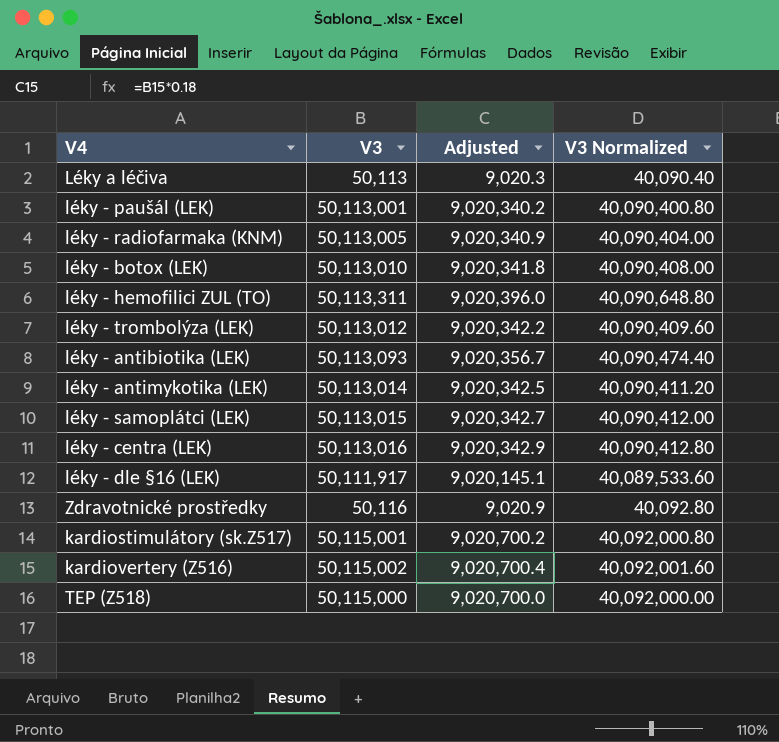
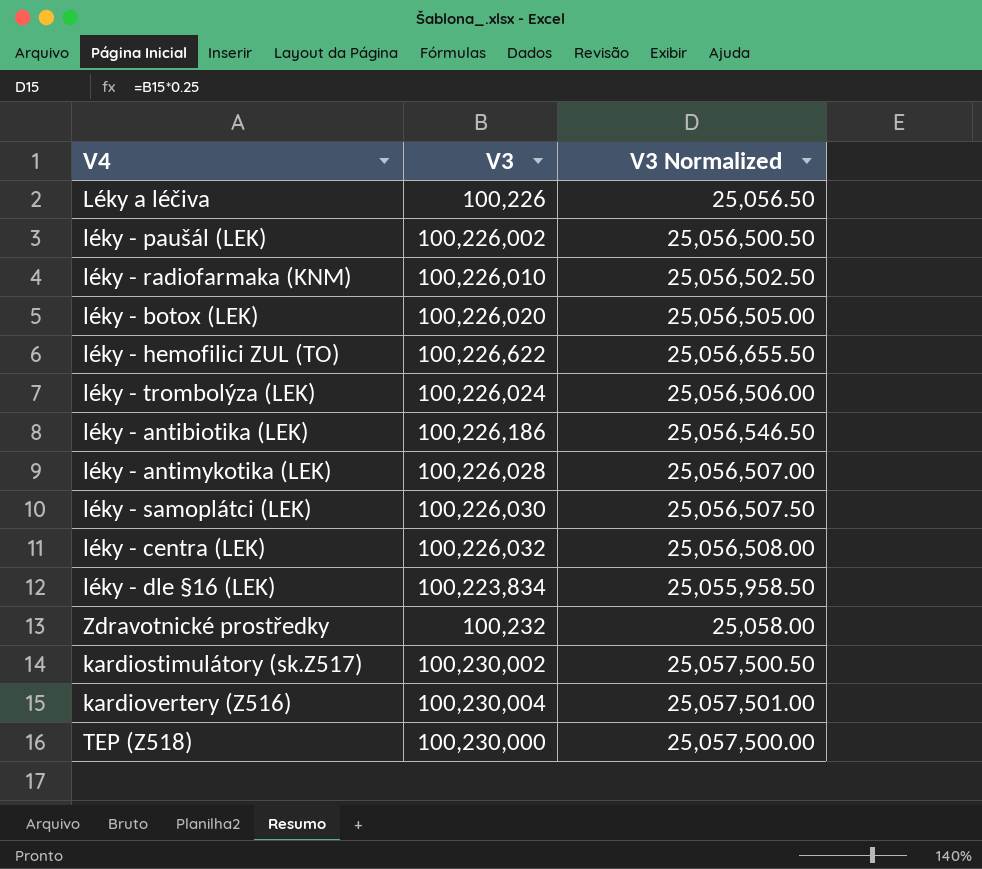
column Adjusted | formula: [V3] * 0.18 -> none
column V3 Normalized | formula: [V3] * 0.8 -> [V3] * 0.25
Léky a léčiva | V3: 50,113 -> 100,226
léky - paušál (LEK) | V3: 50,113,001 -> 100,226,002
léky - radiofarmaka (KNM) | V3: 50,113,005 -> 100,226,010
léky - botox (LEK) | V3: 50,113,010 -> 100,226,020
léky - hemofilici ZUL (TO) | V3: 50,113,311 -> 100,226,622
léky - trombolýza (LEK) | V3: 50,113,012 -> 100,226,024
léky - antibiotika (LEK) | V3: 50,113,093 -> 100,226,186
léky - antimykotika (LEK) | V3: 50,113,014 -> 100,226,028
léky - samoplátci (LEK) | V3: 50,113,015 -> 100,226,030
léky - centra (LEK) | V3: 50,113,016 -> 100,226,032
léky - dle §16 (LEK) | V3: 50,111,917 -> 100,223,834
Zdravotnické prostředky | V3: 50,116 -> 100,232
kardiostimulátory (sk.Z517) | V3: 50,115,001 -> 100,230,002
kardiovertery (Z516) | V3: 50,115,002 -> 100,230,004
TEP (Z518) | V3: 50,115,000 -> 100,230,000

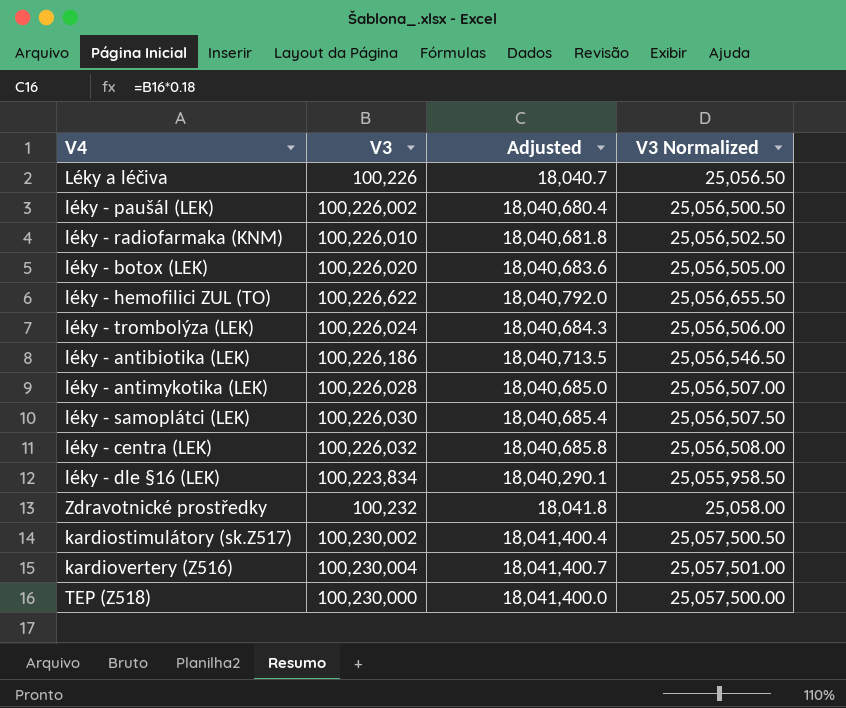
column Adjusted | formula: none -> [V3] * 0.18

